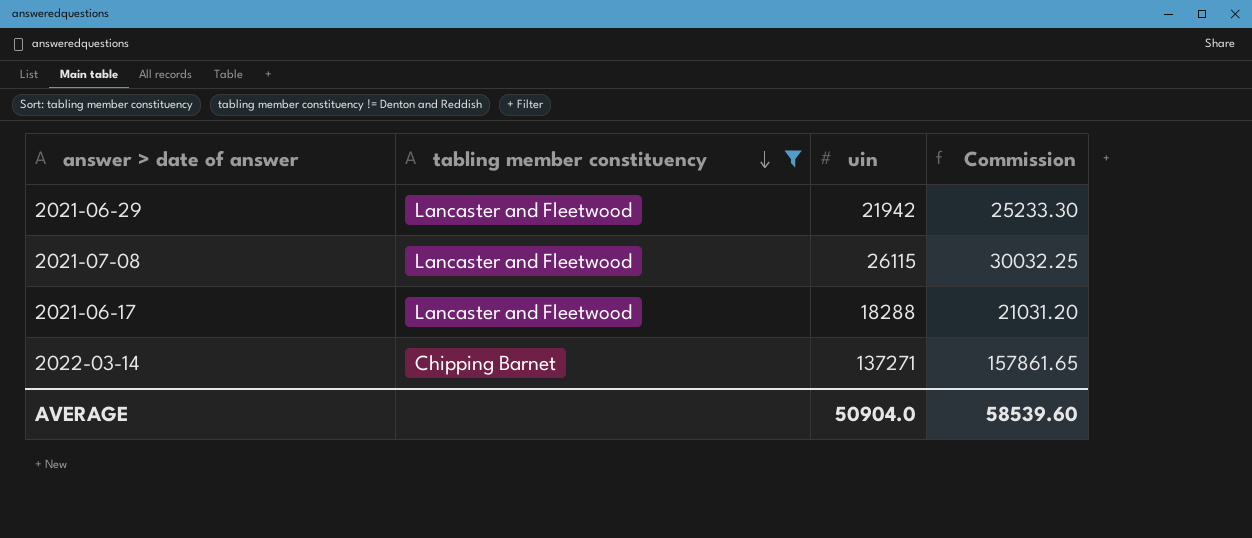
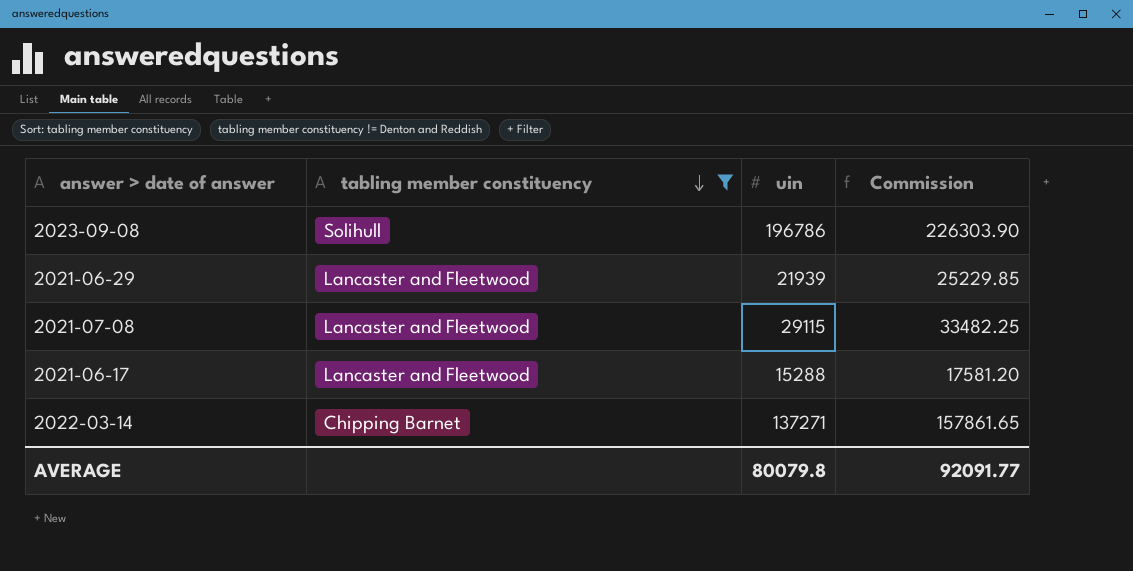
row 2023-09-08: none -> Solihull | 196786 | 226303.90
2021-06-29 | uin: 21942 -> 21939
2021-06-29 | Commission: 25233.30 -> 25229.85
2021-07-08 | uin: 26115 -> 29115
2021-07-08 | Commission: 30032.25 -> 33482.25
2021-06-17 | uin: 18288 -> 15288
2021-06-17 | Commission: 21031.20 -> 17581.20
AVERAGE | uin: 50904.0 -> 80079.8
AVERAGE | Commission: 58539.60 -> 92091.77

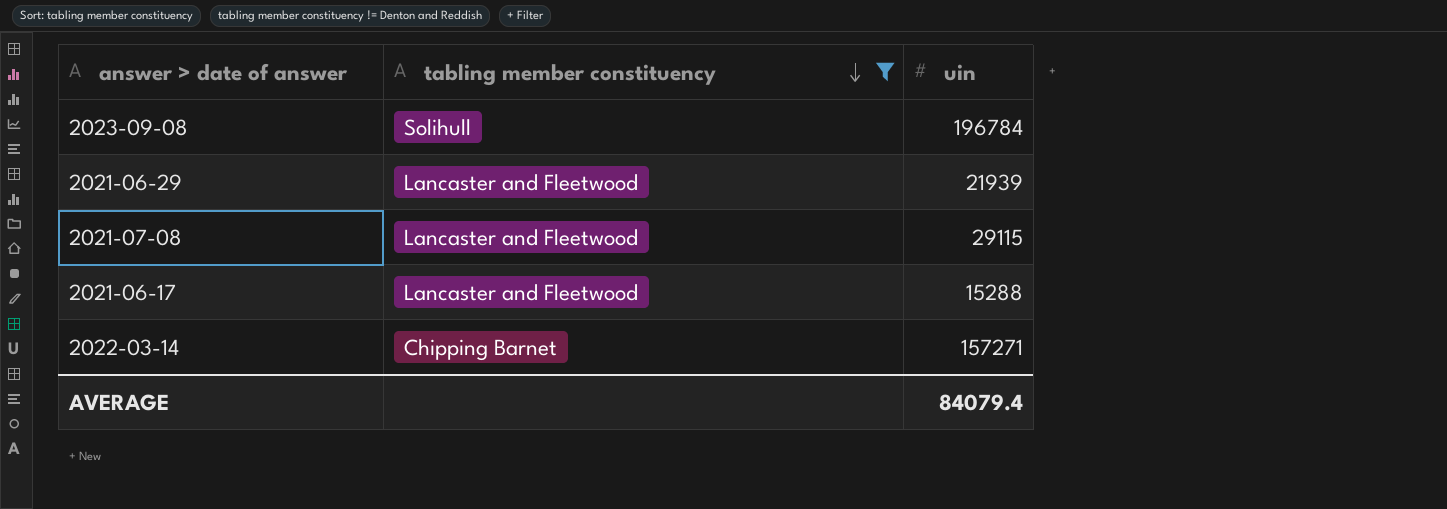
column Commission | formula: [uin] * 1.15 -> none
2023-09-08 | uin: 196786 -> 196784
2022-03-14 | uin: 137271 -> 157271
AVERAGE | uin: 80079.8 -> 84079.4

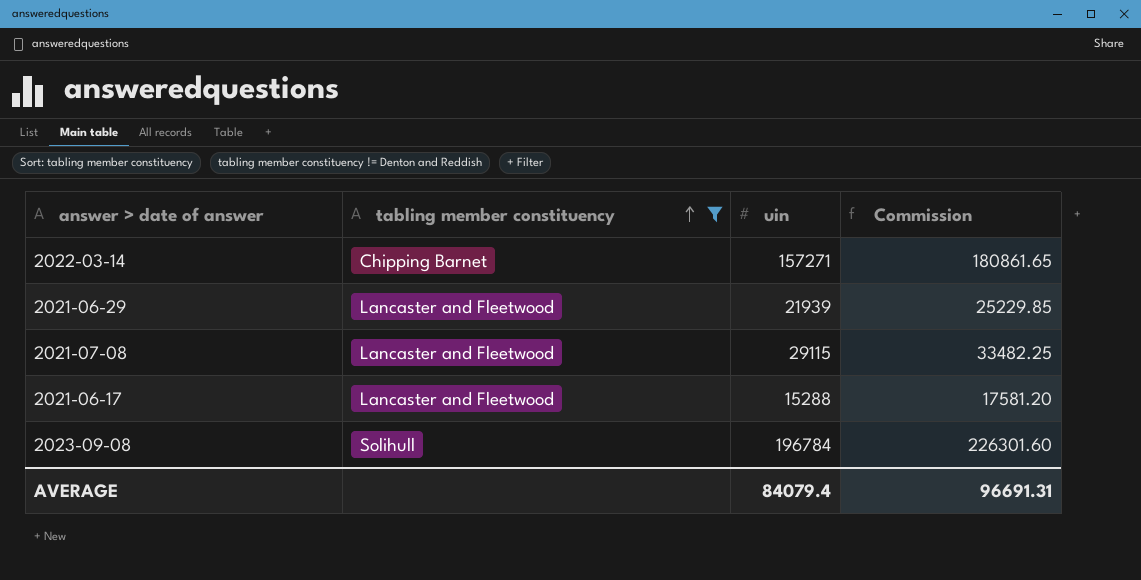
row order: tabling member constituency descending -> tabling member constituency ascending
column Commission | formula: none -> [uin] * 1.15

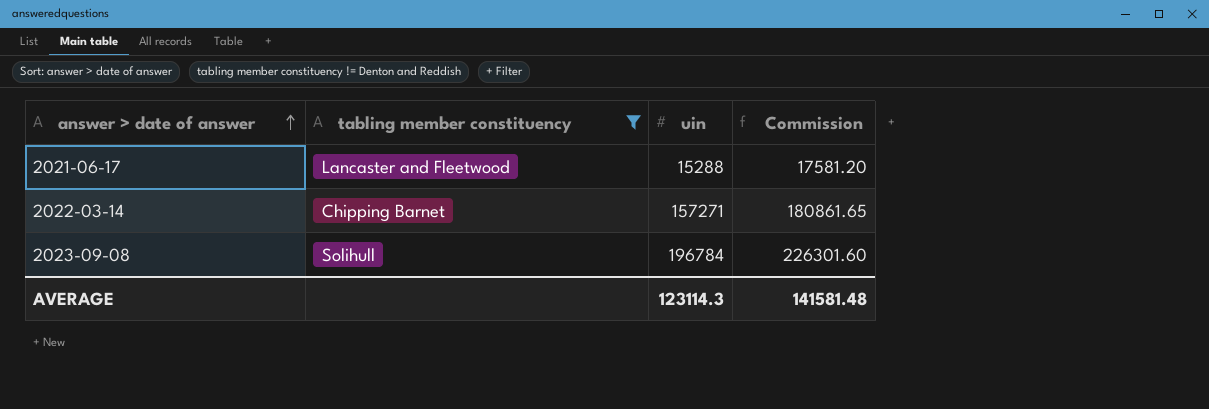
row order: tabling member constituency ascending -> answer > date of answer ascending
row 2021-06-29: Lancaster and Fleetwood | 21939 | 25229.85 -> none
row 2021-07-08: Lancaster and Fleetwood | 29115 | 33482.25 -> none
AVERAGE | uin: 84079.4 -> 123114.3
AVERAGE | Commission: 96691.31 -> 141581.48

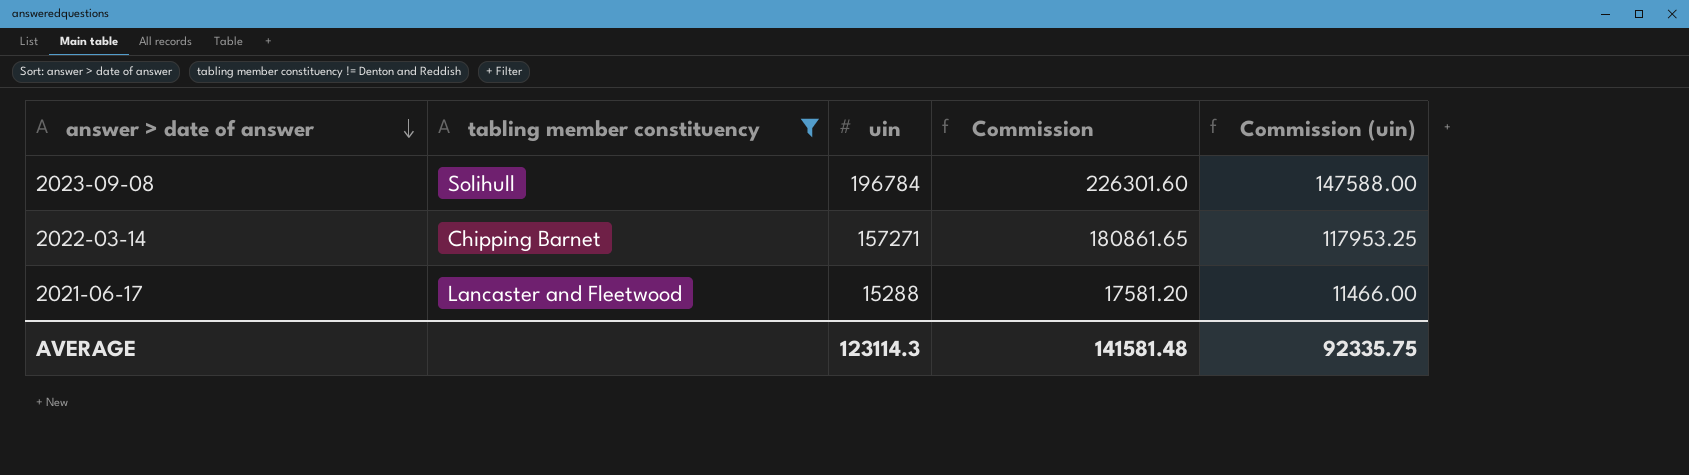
row order: answer > date of answer ascending -> answer > date of answer descending
column Commission (uin) | formula: none -> [uin] * 0.75

